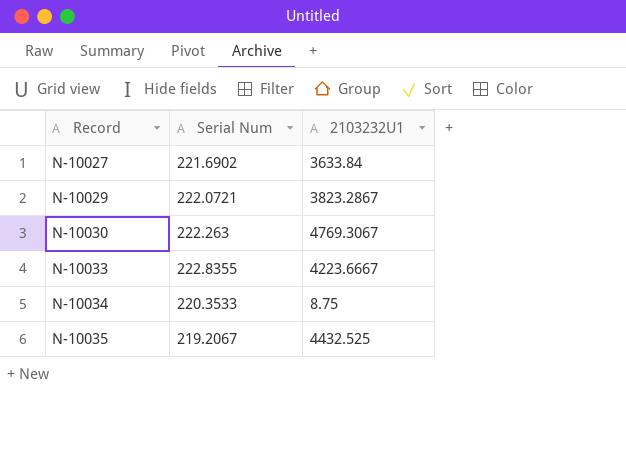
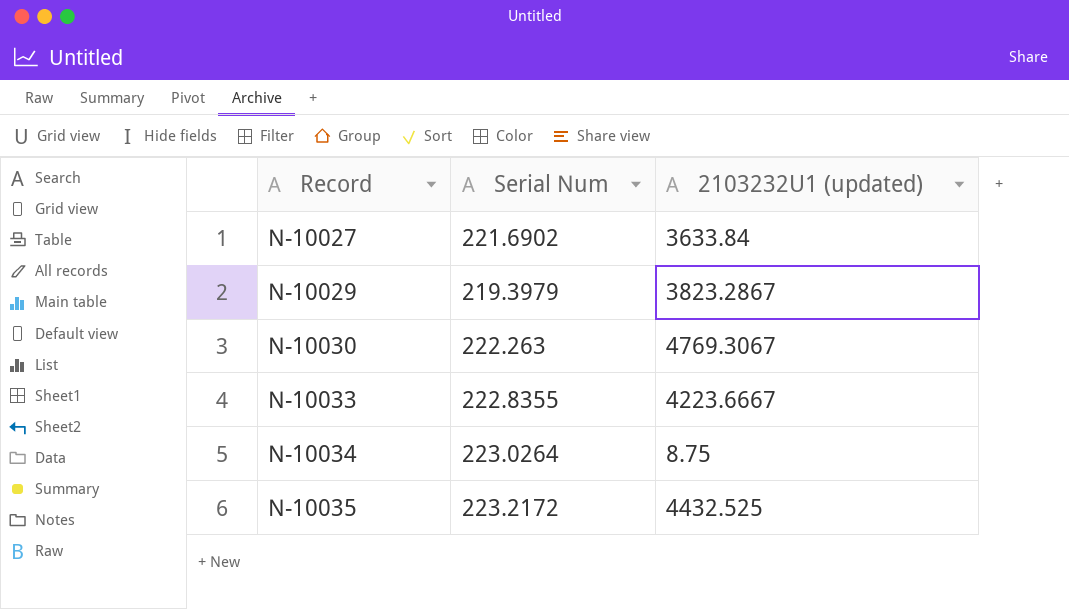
column name: 2103232U1 -> 2103232U1 (updated)
N-10029 | Serial Num: 222.0721 -> 219.3979
N-10034 | Serial Num: 220.3533 -> 223.0264
N-10035 | Serial Num: 219.2067 -> 223.2172

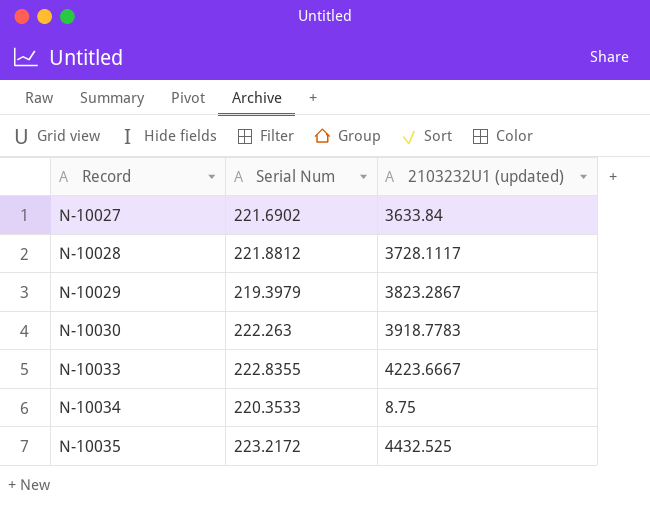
row N-10028: none -> 221.8812 | 3728.1117
N-10030 | 2103232U1 (updated): 4769.3067 -> 3918.7783
N-10034 | Serial Num: 223.0264 -> 220.3533

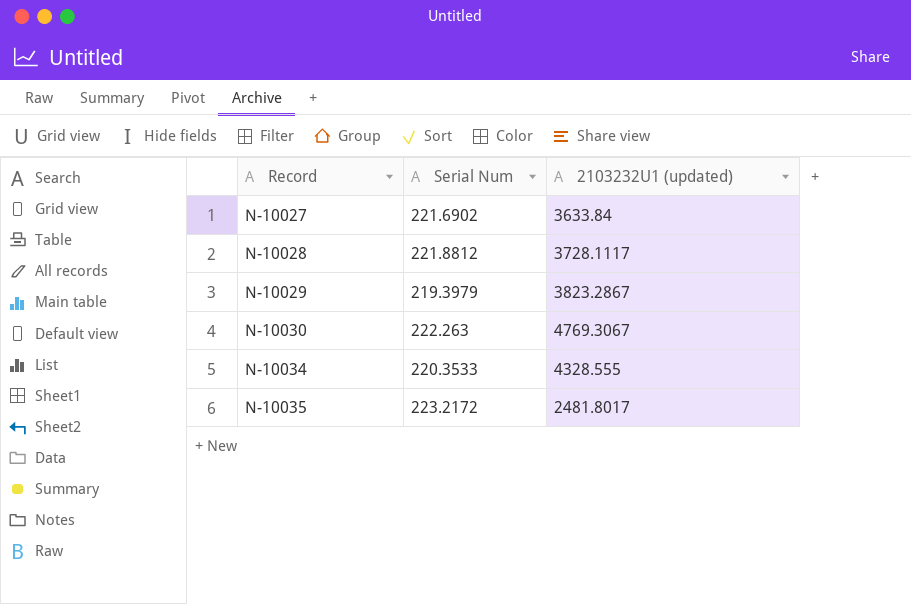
row N-10033: 222.8355 | 4223.6667 -> none
N-10030 | 2103232U1 (updated): 3918.7783 -> 4769.3067
N-10034 | 2103232U1 (updated): 8.75 -> 4328.555
N-10035 | 2103232U1 (updated): 4432.525 -> 2481.8017

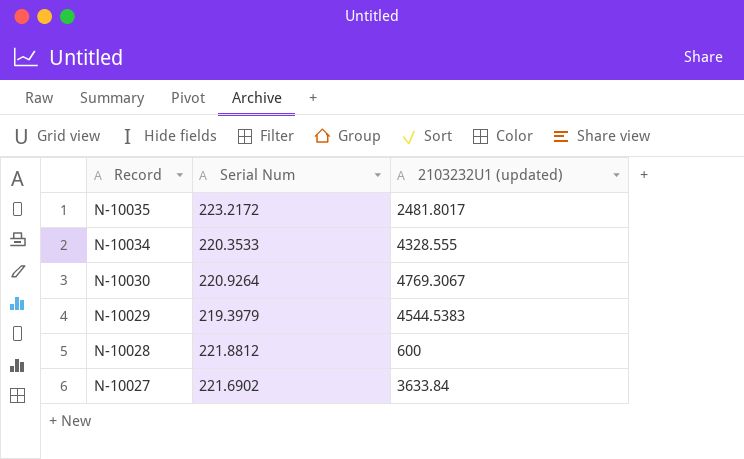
row order: Record ascending -> Record descending
N-10030 | Serial Num: 222.263 -> 220.9264
N-10029 | 2103232U1 (updated): 3823.2867 -> 4544.5383
N-10028 | 2103232U1 (updated): 3728.1117 -> 600

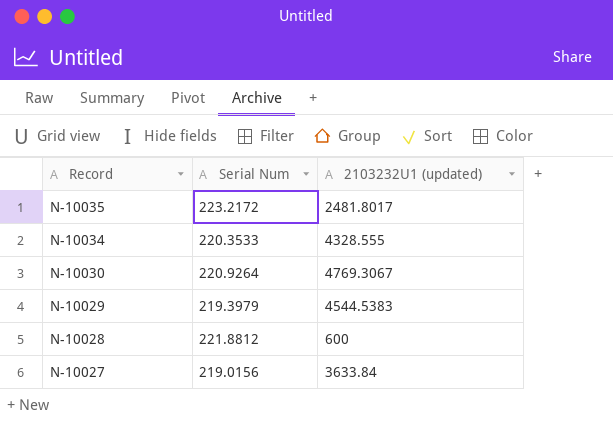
N-10027 | Serial Num: 221.6902 -> 219.0156

